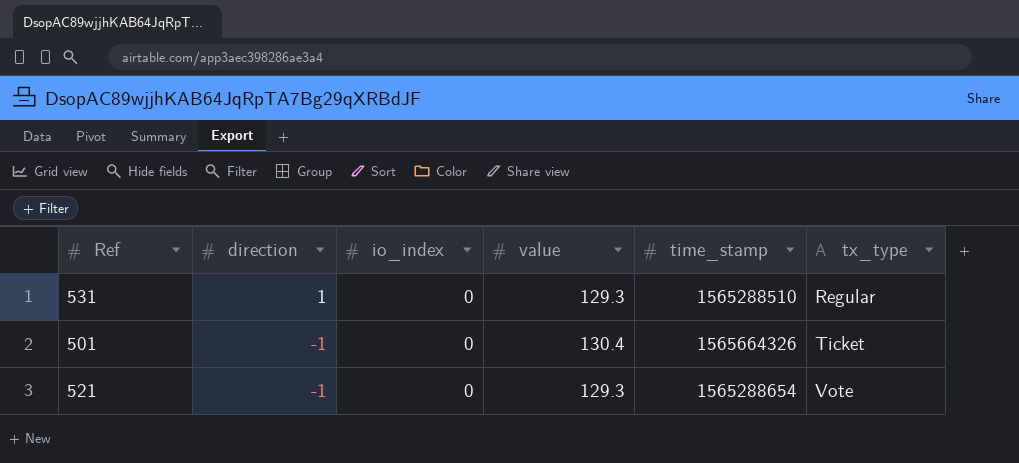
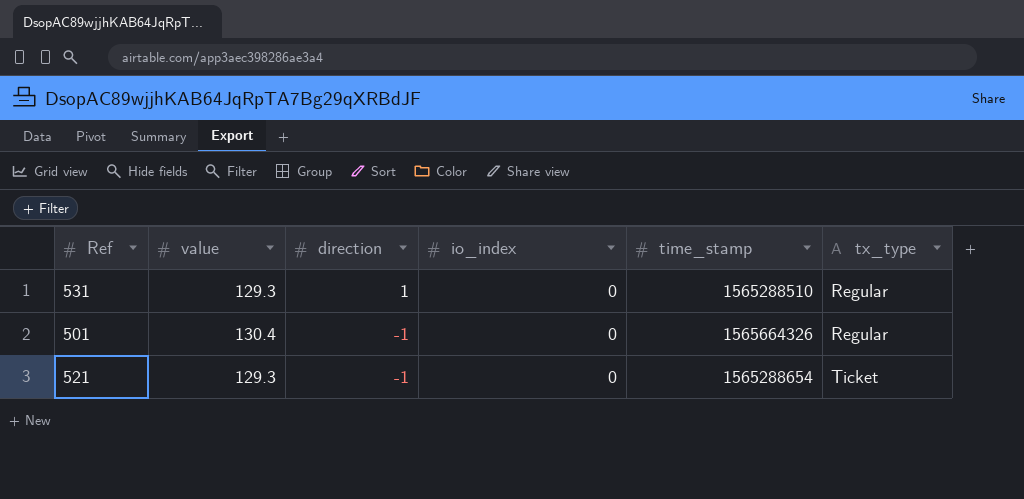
column value | position: 4 -> 2
501 | tx_type: Ticket -> Regular
521 | tx_type: Vote -> Ticket

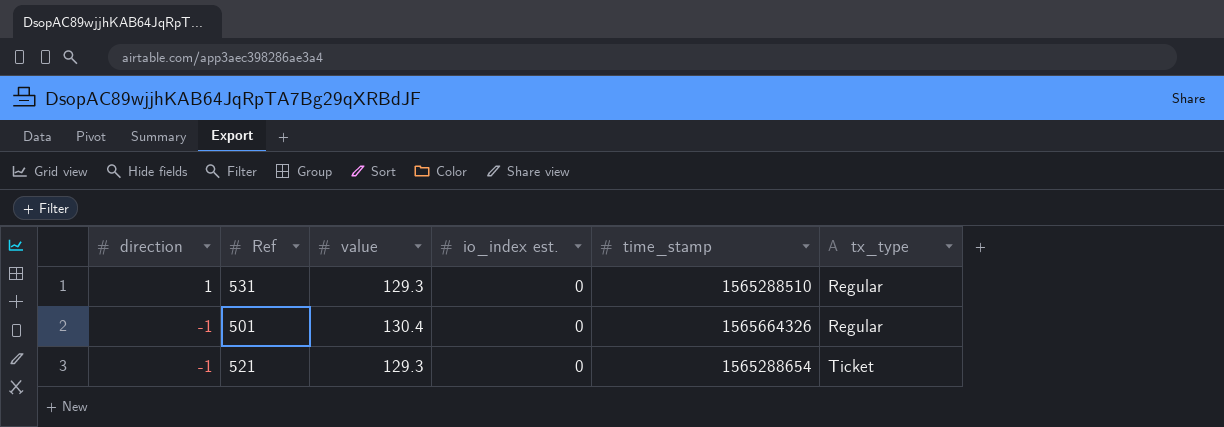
column direction | position: 3 -> 1
column name: io_index -> io_index est.

